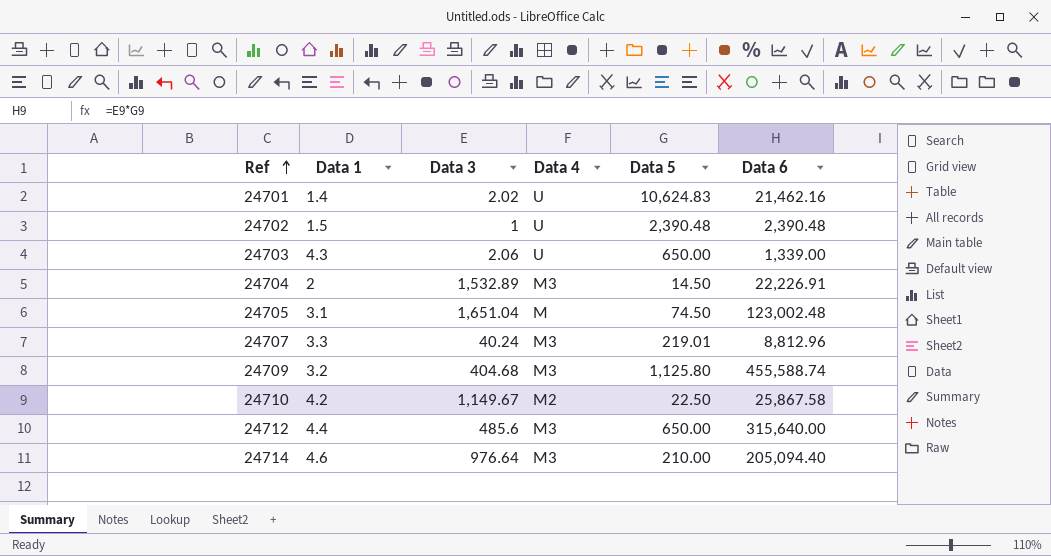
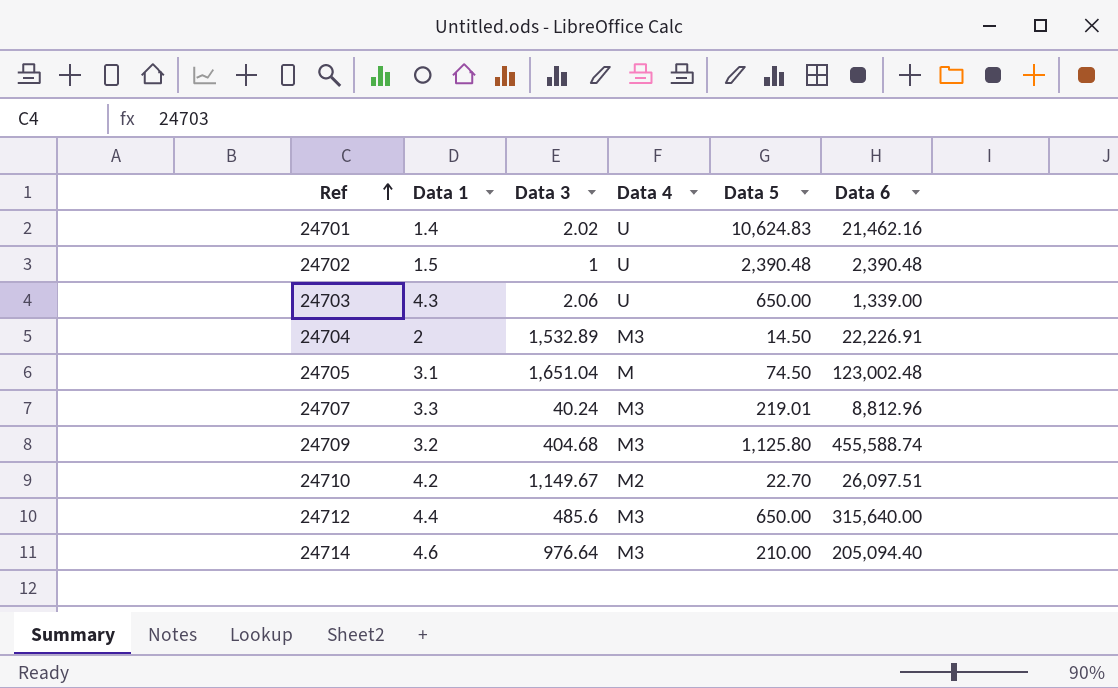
24710 | Data 5: 22.50 -> 22.70
24710 | Data 6: 25,867.58 -> 26,097.51

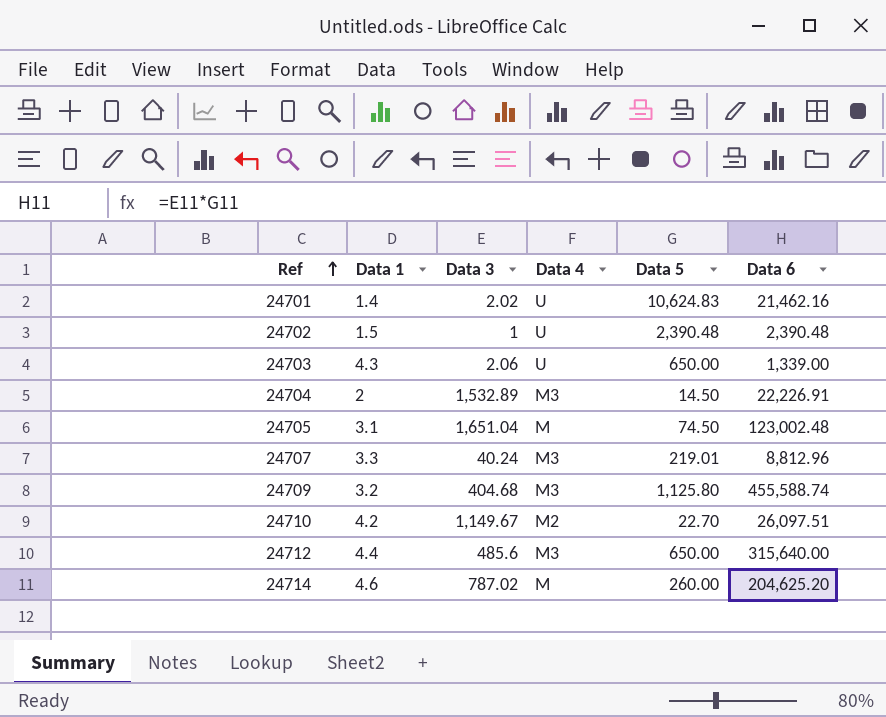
24714 | Data 3: 976.64 -> 787.02
24714 | Data 4: M3 -> M
24714 | Data 5: 210.00 -> 260.00
24714 | Data 6: 205,094.40 -> 204,625.20

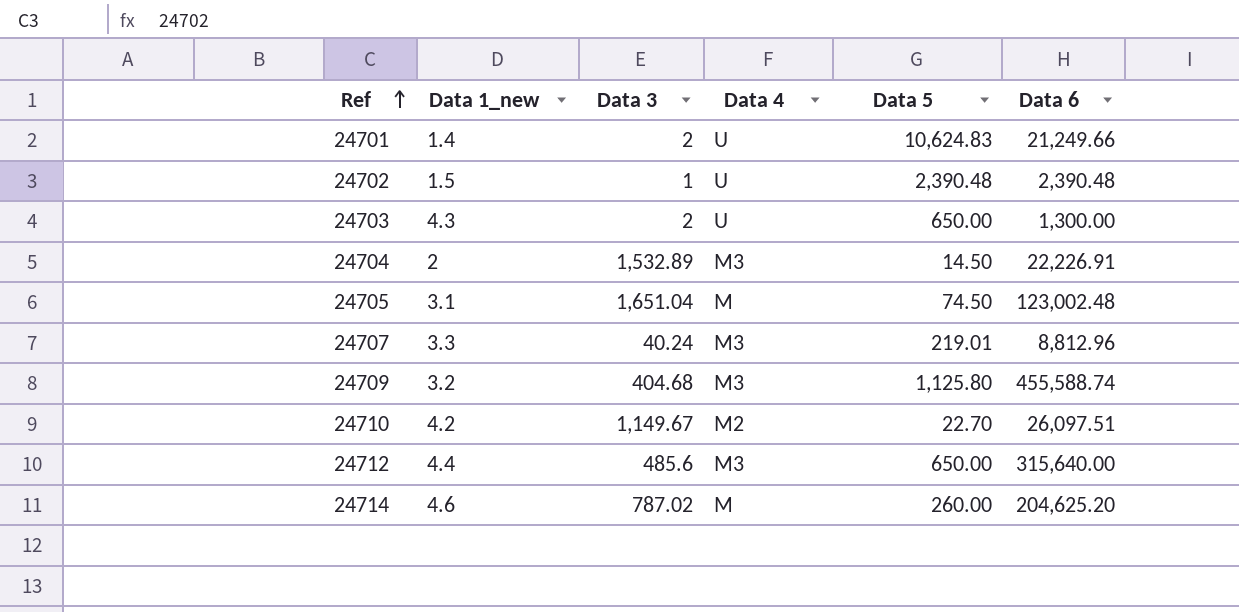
column name: Data 1 -> Data 1_new
24701 | Data 3: 2.02 -> 2
24701 | Data 6: 21,462.16 -> 21,249.66
24703 | Data 3: 2.06 -> 2
24703 | Data 6: 1,339.00 -> 1,300.00

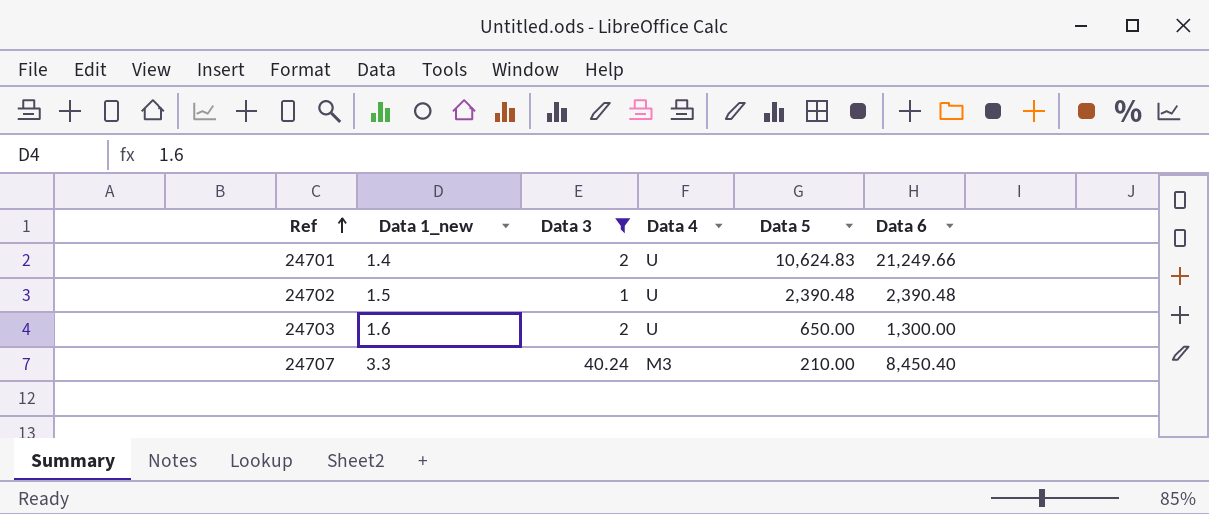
filter: none -> Data 3 <= 40.24
24703 | Data 1_new: 4.3 -> 1.6
24707 | Data 5: 219.01 -> 210.00
24707 | Data 6: 8,812.96 -> 8,450.40

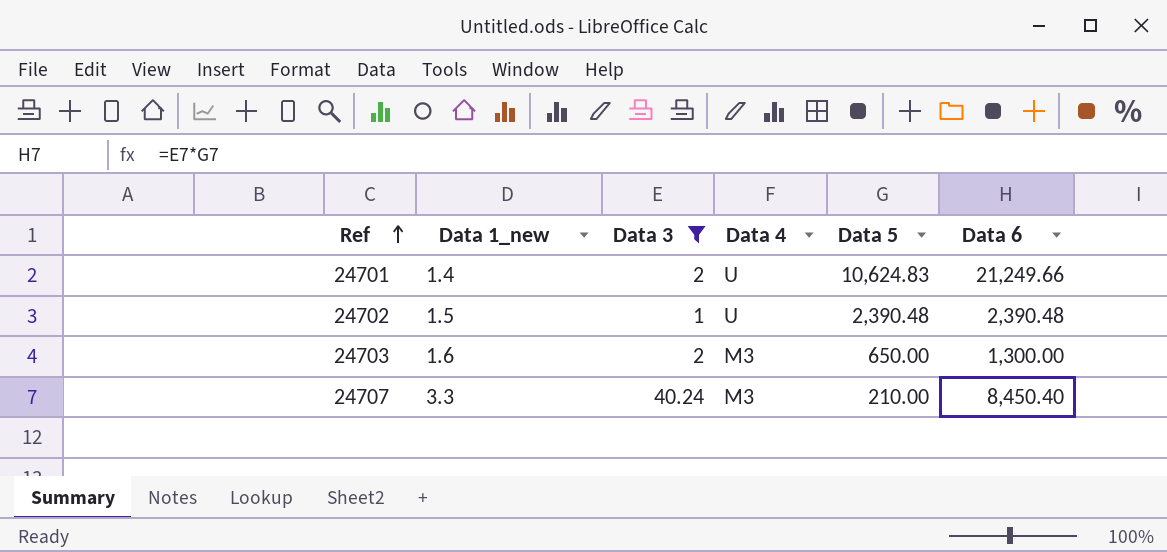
24703 | Data 4: U -> M3

